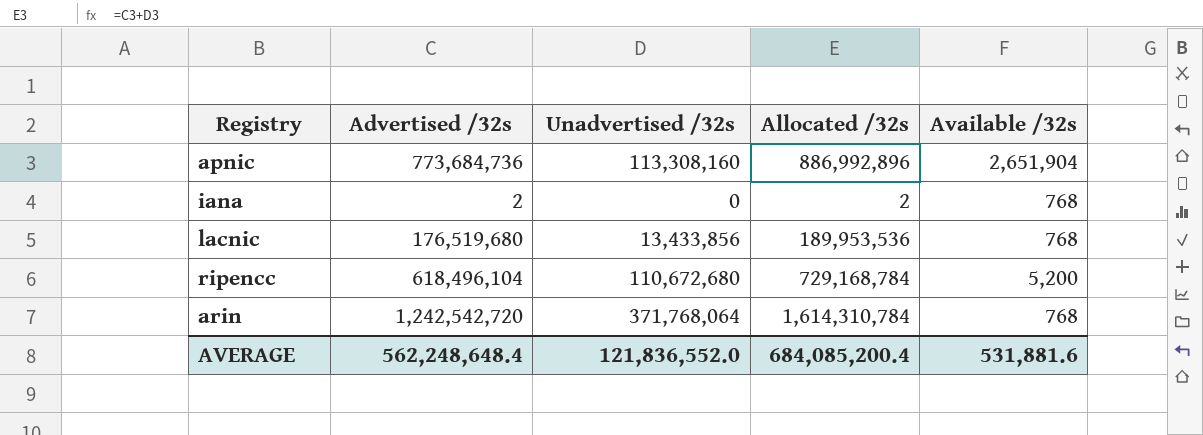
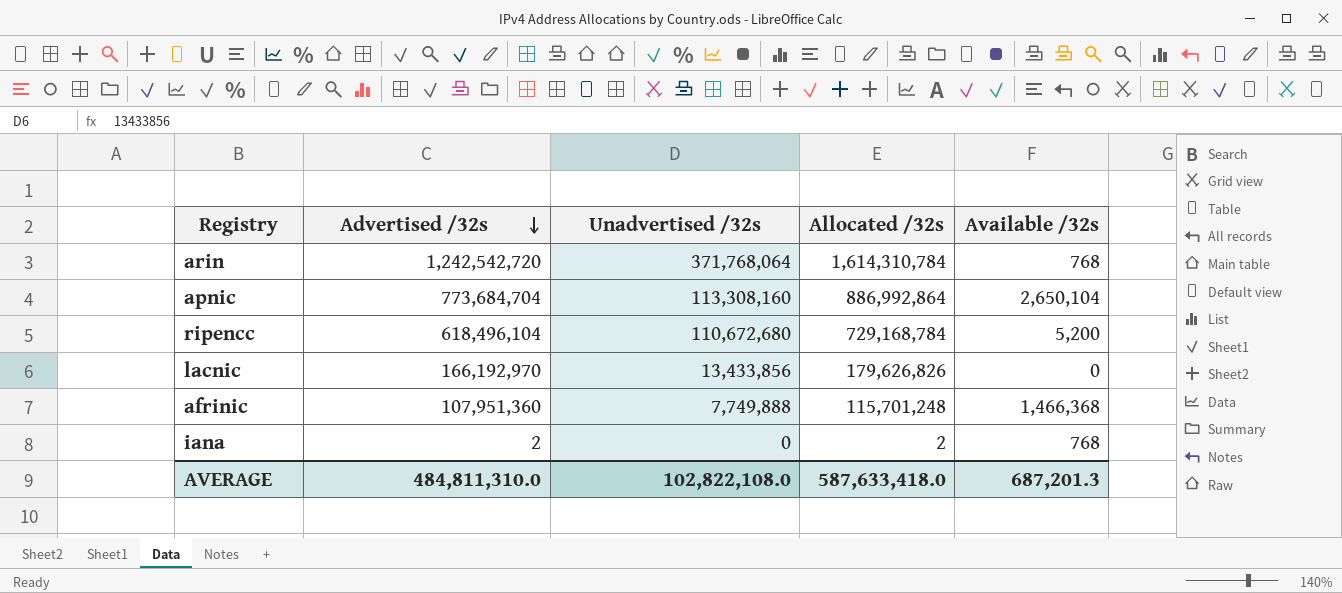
row order: none -> Advertised /32s descending
apnic | Advertised /32s: 773,684,736 -> 773,684,704
apnic | Allocated /32s: 886,992,896 -> 886,992,864
apnic | Available /32s: 2,651,904 -> 2,650,104
lacnic | Advertised /32s: 176,519,680 -> 166,192,970
lacnic | Allocated /32s: 189,953,536 -> 179,626,826
lacnic | Available /32s: 768 -> 0
row afrinic: none -> 107,951,360 | 7,749,888 | 115,701,248 | 1,466,368
AVERAGE | Advertised /32s: 562,248,648.4 -> 484,811,310.0
AVERAGE | Unadvertised /32s: 121,836,552.0 -> 102,822,108.0
AVERAGE | Allocated /32s: 684,085,200.4 -> 587,633,418.0
AVERAGE | Available /32s: 531,881.6 -> 687,201.3

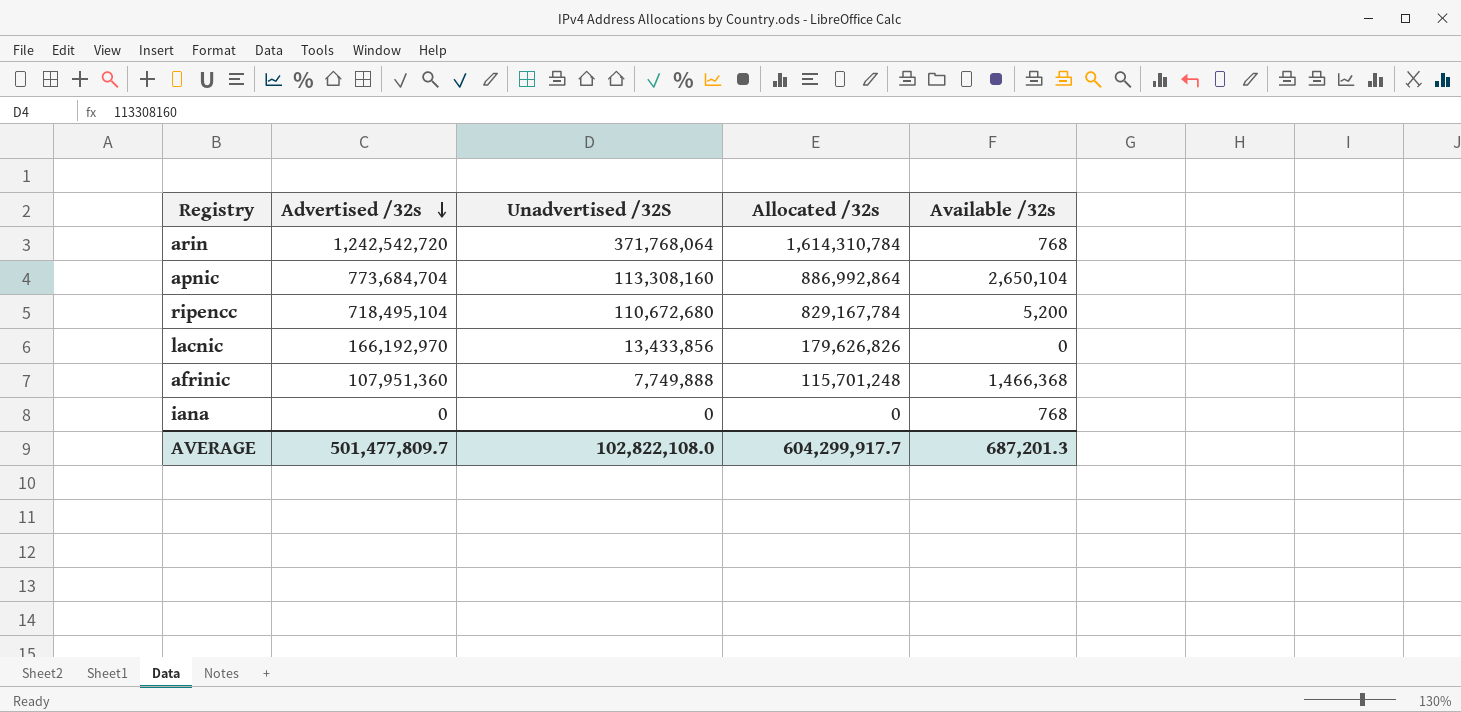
column name: Unadvertised /32s -> Unadvertised /32S
ripencc | Advertised /32s: 618,496,104 -> 718,495,104
ripencc | Allocated /32s: 729,168,784 -> 829,167,784
iana | Advertised /32s: 2 -> 0
iana | Allocated /32s: 2 -> 0
AVERAGE | Advertised /32s: 484,811,310.0 -> 501,477,809.7
AVERAGE | Allocated /32s: 587,633,418.0 -> 604,299,917.7

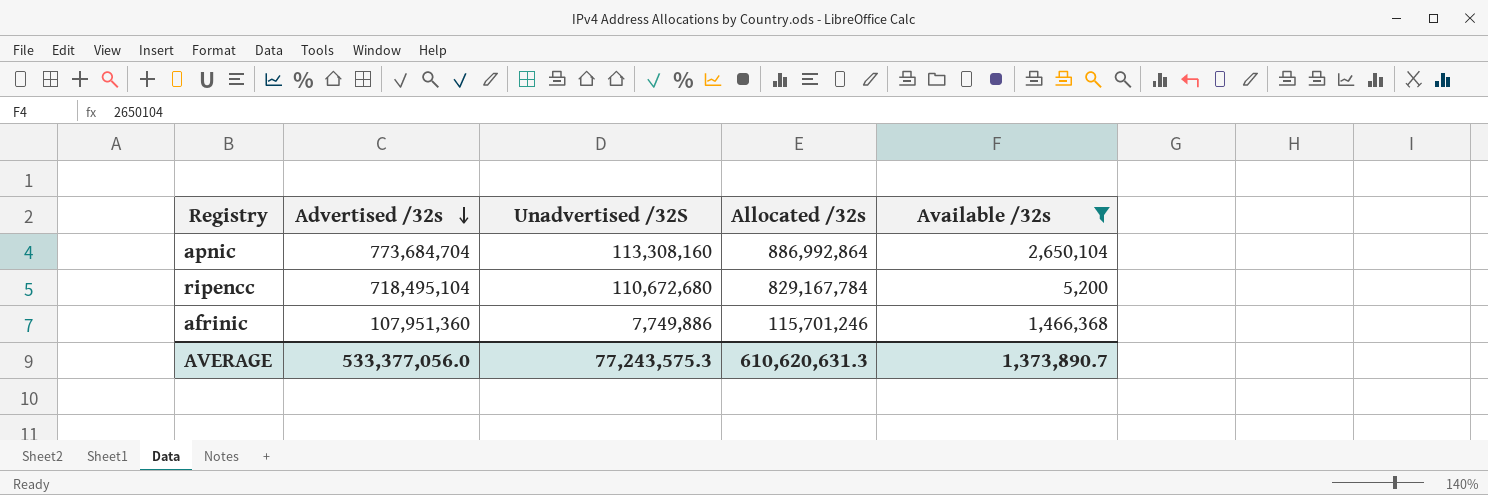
filter: none -> Available /32s >= 5,200
afrinic | Unadvertised /32S: 7,749,888 -> 7,749,886
afrinic | Allocated /32s: 115,701,248 -> 115,701,246
AVERAGE | Advertised /32s: 501,477,809.7 -> 533,377,056.0
AVERAGE | Unadvertised /32S: 102,822,108.0 -> 77,243,575.3
AVERAGE | Allocated /32s: 604,299,917.7 -> 610,620,631.3
AVERAGE | Available /32s: 687,201.3 -> 1,373,890.7

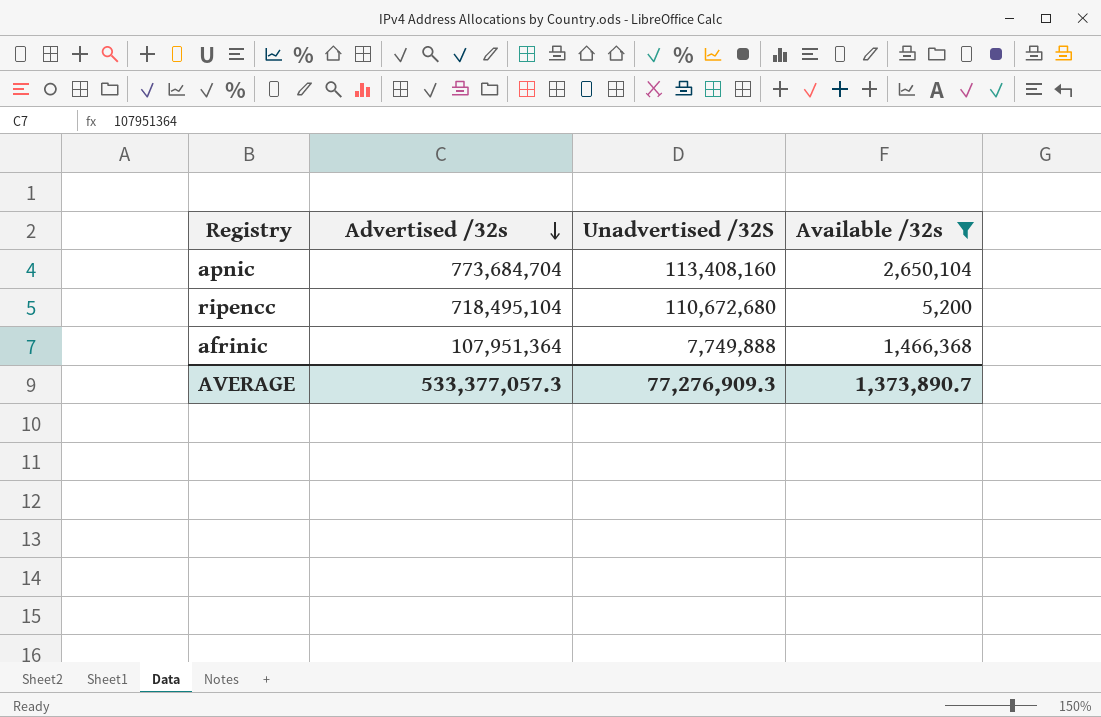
column Allocated /32s | formula: [Advertised /32s] + [Unadvertised /32S] -> none
apnic | Unadvertised /32S: 113,308,160 -> 113,408,160
afrinic | Advertised /32s: 107,951,360 -> 107,951,364
afrinic | Unadvertised /32S: 7,749,886 -> 7,749,888
AVERAGE | Advertised /32s: 533,377,056.0 -> 533,377,057.3
AVERAGE | Unadvertised /32S: 77,243,575.3 -> 77,276,909.3

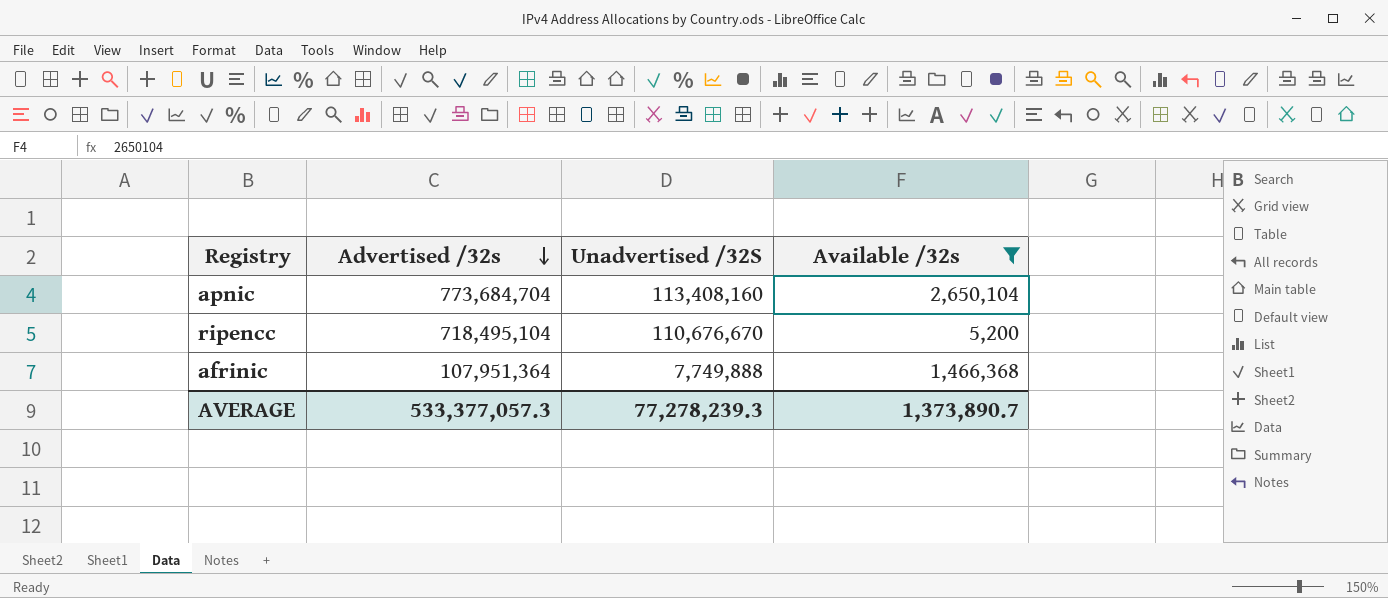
ripencc | Unadvertised /32S: 110,672,680 -> 110,676,670
AVERAGE | Unadvertised /32S: 77,276,909.3 -> 77,278,239.3

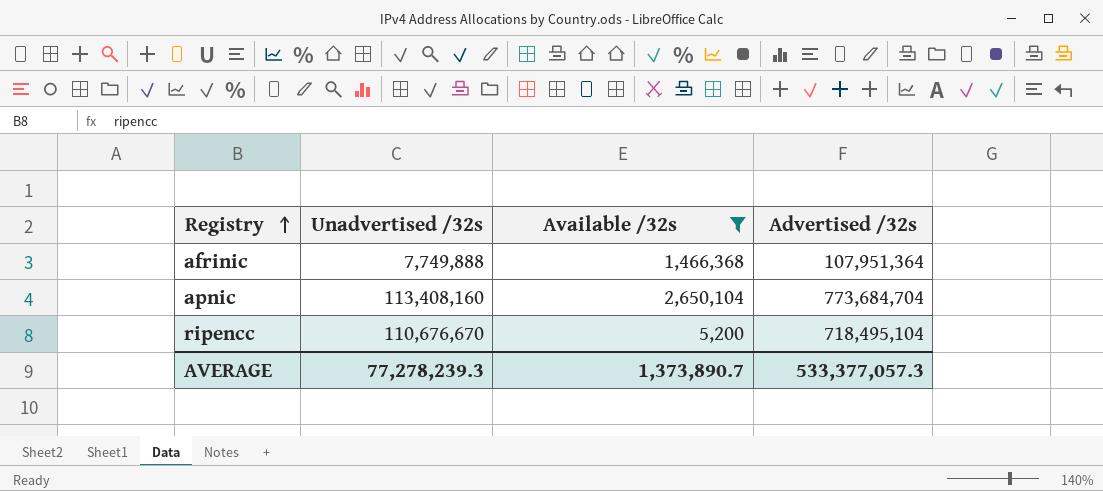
row order: Advertised /32s descending -> Registry ascending
column name: Unadvertised /32S -> Unadvertised /32s
column Advertised /32s | position: 2 -> 4

